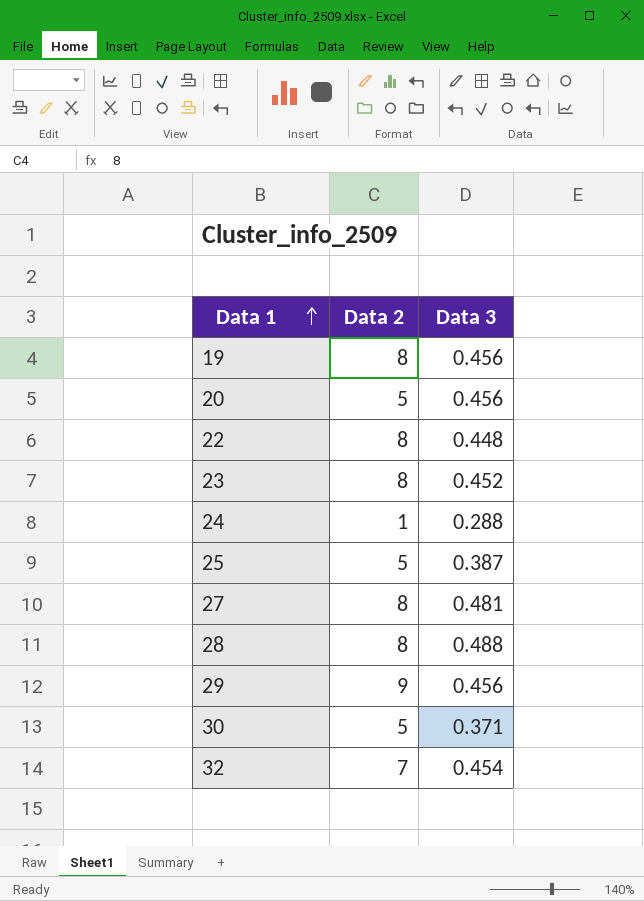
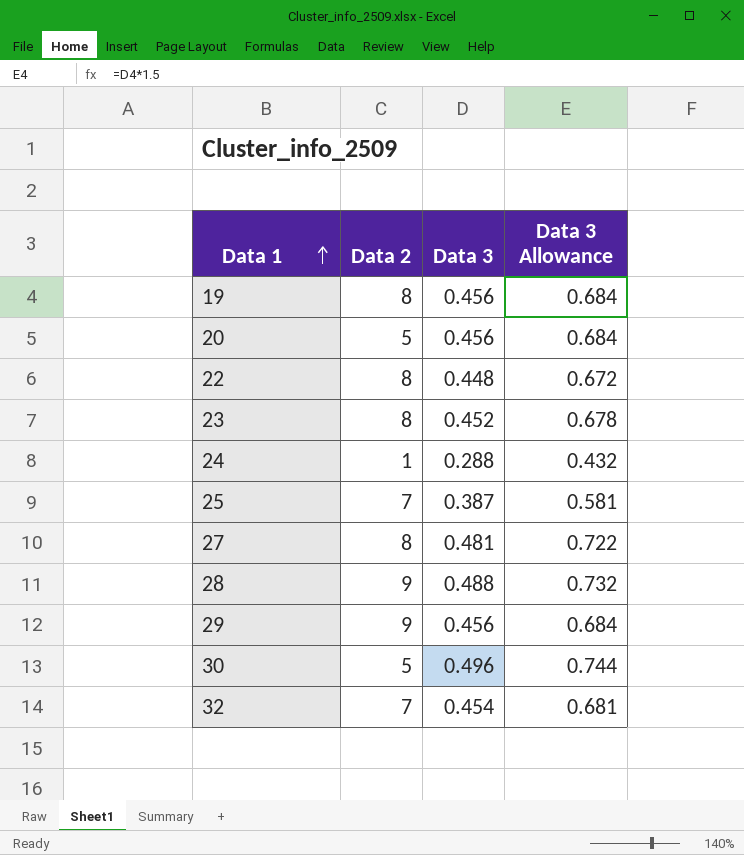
column Data 3 Allowance | formula: none -> [Data 3] * 1.5
25 | Data 2: 5 -> 7
28 | Data 2: 8 -> 9
30 | Data 3: 0.371 -> 0.496

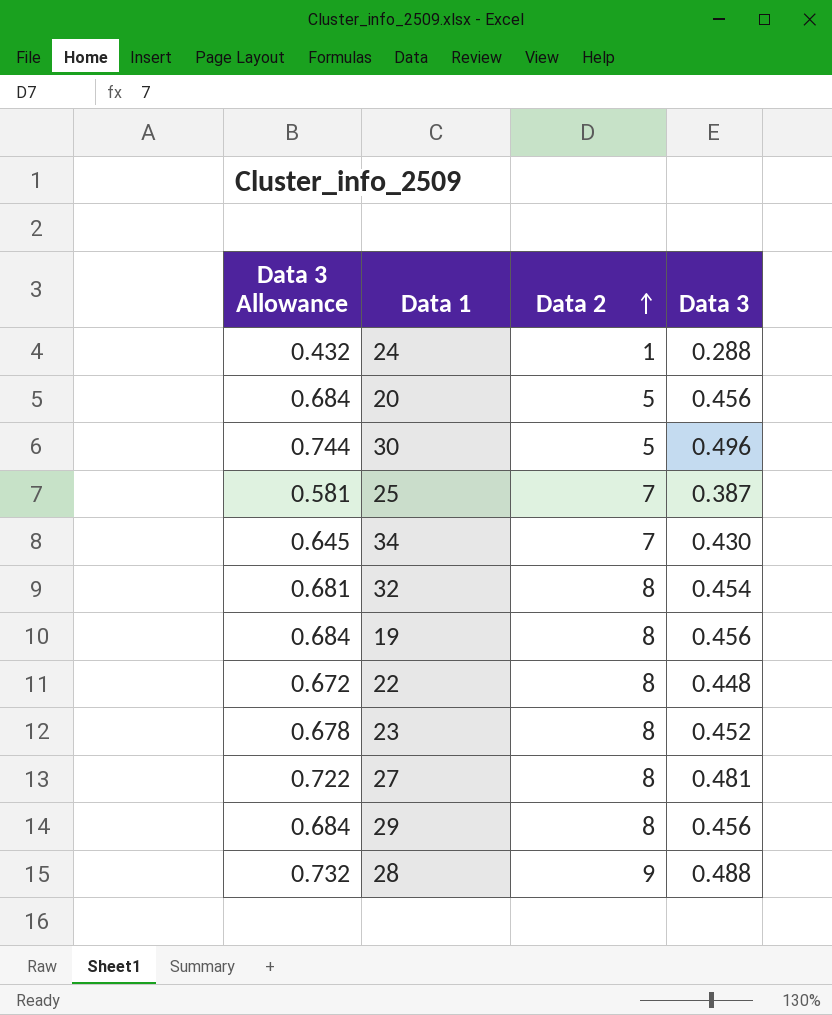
row order: Data 1 ascending -> Data 2 ascending
column Data 3 Allowance | position: 4 -> 1
row 34: none -> 0.645 | 7 | 0.430
32 | Data 2: 7 -> 8
29 | Data 2: 9 -> 8

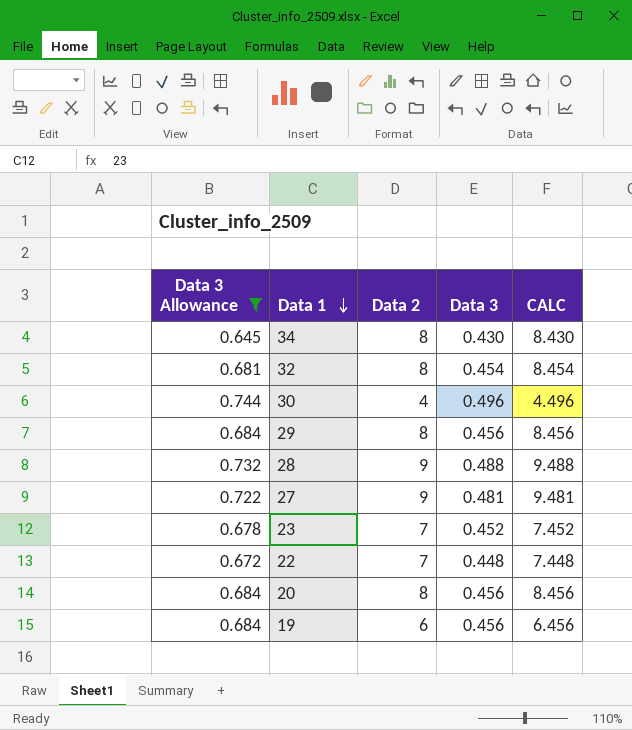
filter: none -> Data 3 Allowance >= 0.645
row order: Data 2 ascending -> Data 1 descending
column CALC | formula: none -> [Data 2] + [Data 3]
34 | Data 2: 7 -> 8
30 | Data 2: 5 -> 4
27 | Data 2: 8 -> 9
23 | Data 2: 8 -> 7
22 | Data 2: 8 -> 7
20 | Data 2: 5 -> 8
19 | Data 2: 8 -> 6

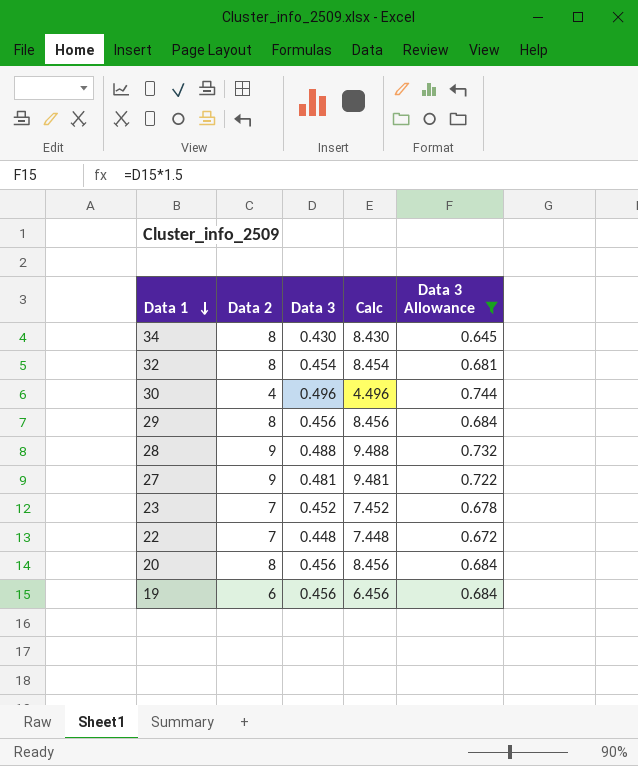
column name: CALC -> Calc
column Data 3 Allowance | position: 1 -> 5

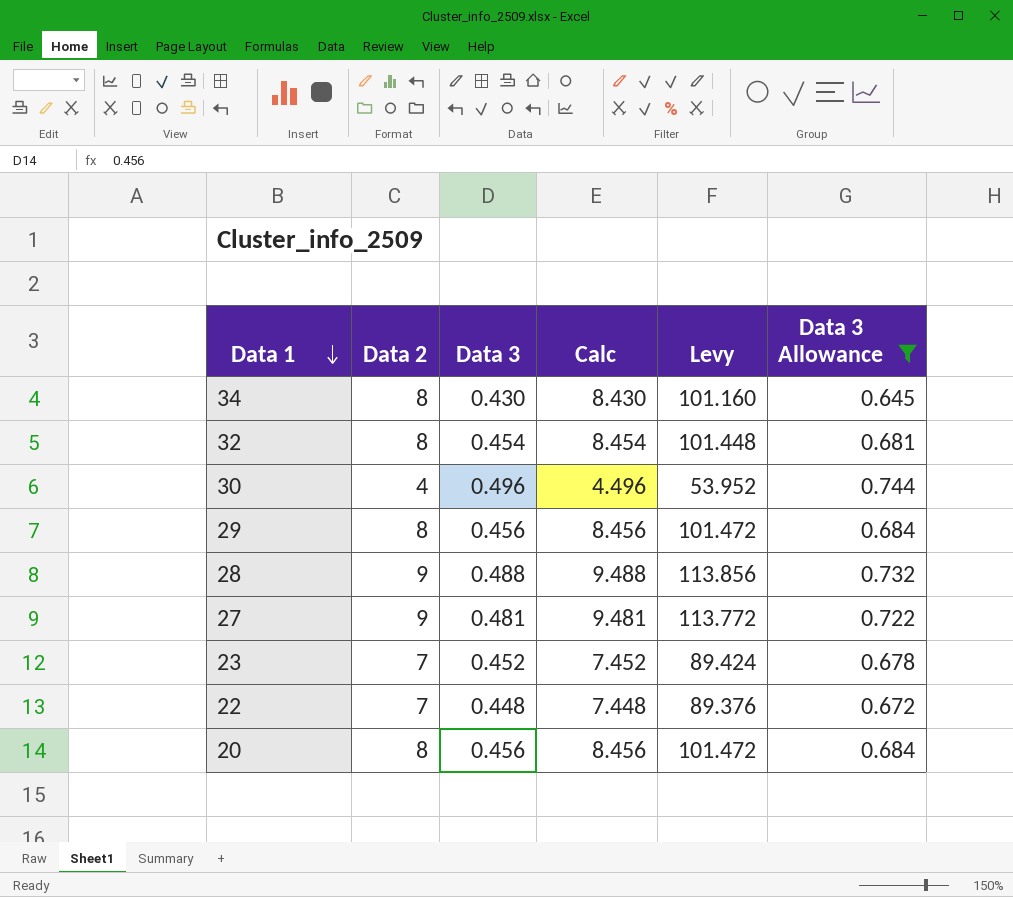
column Levy | formula: none -> [Calc] * 12
row 19: 6 | 0.456 | 6.456 | 0.684 -> none

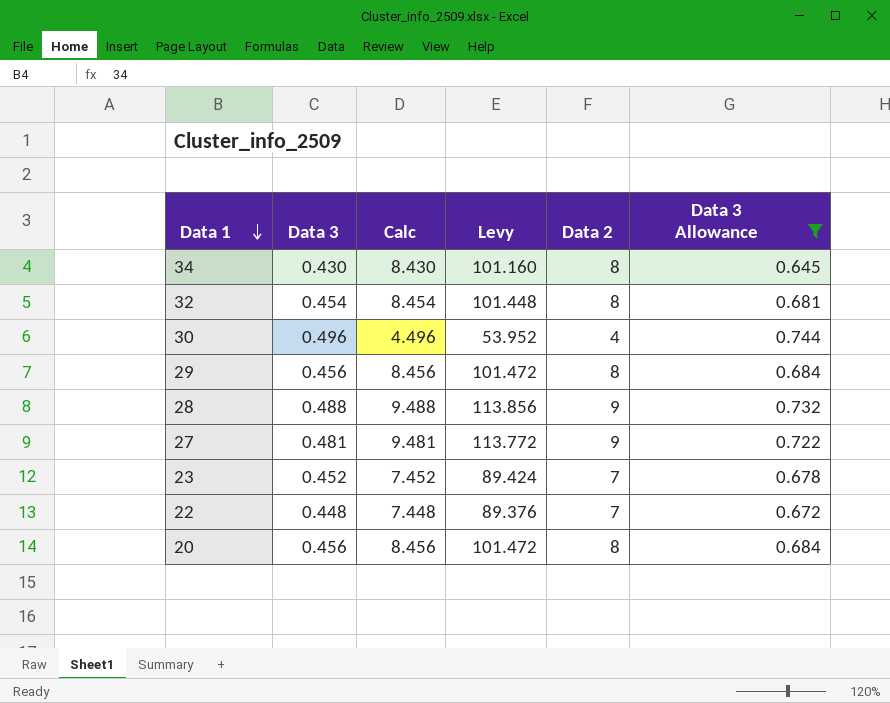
column Data 2 | position: 2 -> 5

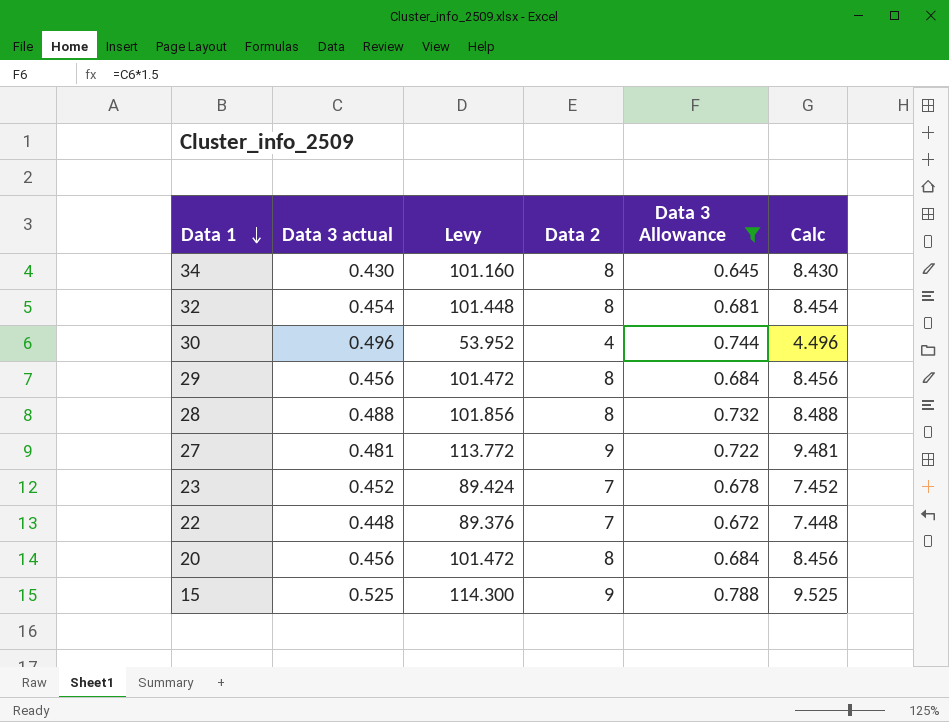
column name: Data 3 -> Data 3 actual
column Calc | position: 3 -> 6
28 | Levy: 113.856 -> 101.856
28 | Data 2: 9 -> 8
28 | Calc: 9.488 -> 8.488
row 15: none -> 0.525 | 114.300 | 9 | 0.788 | 9.525

